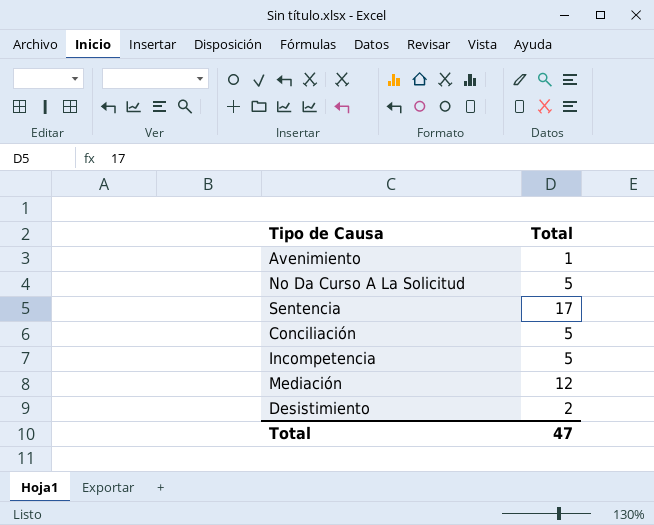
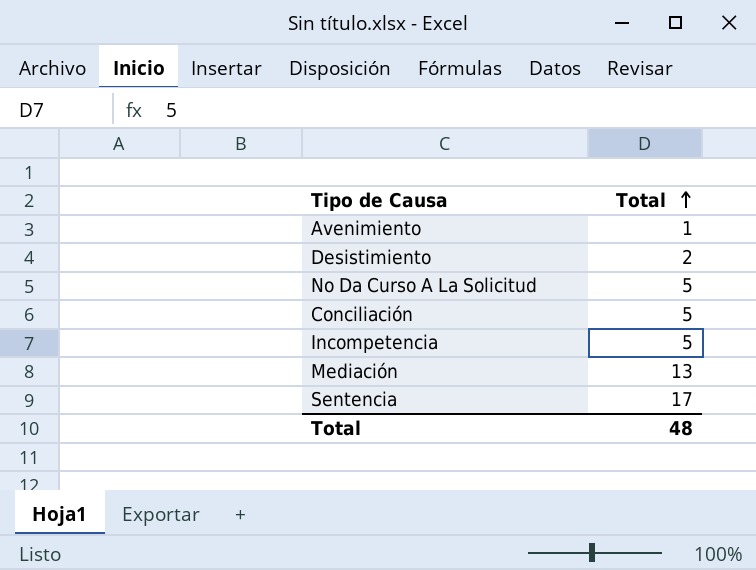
row order: none -> Total ascending
Mediación | Total: 12 -> 13
Total | Total: 47 -> 48

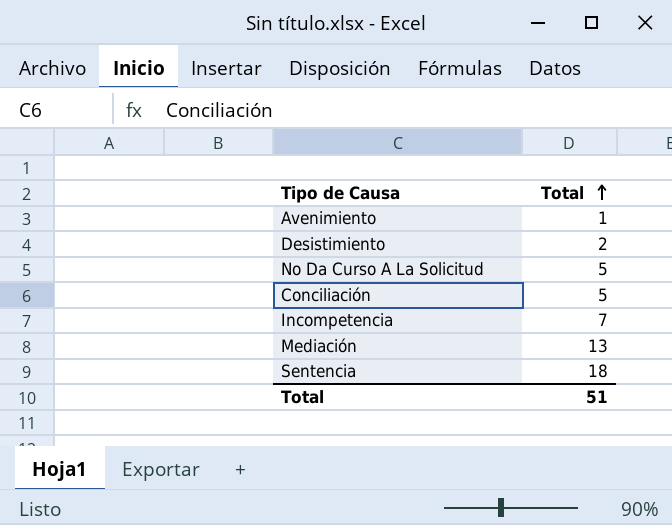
Incompetencia | Total: 5 -> 7
Sentencia | Total: 17 -> 18
Total | Total: 48 -> 51

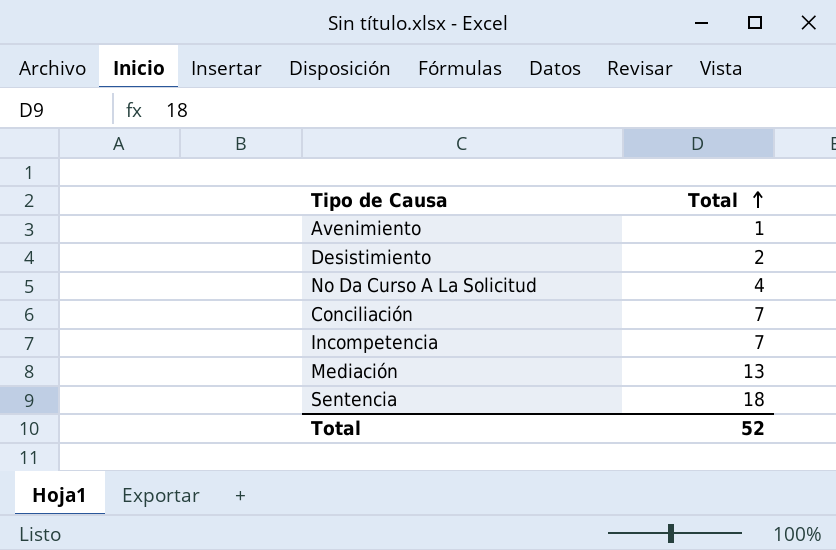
No Da Curso A La Solicitud | Total: 5 -> 4
Conciliación | Total: 5 -> 7
Total | Total: 51 -> 52

